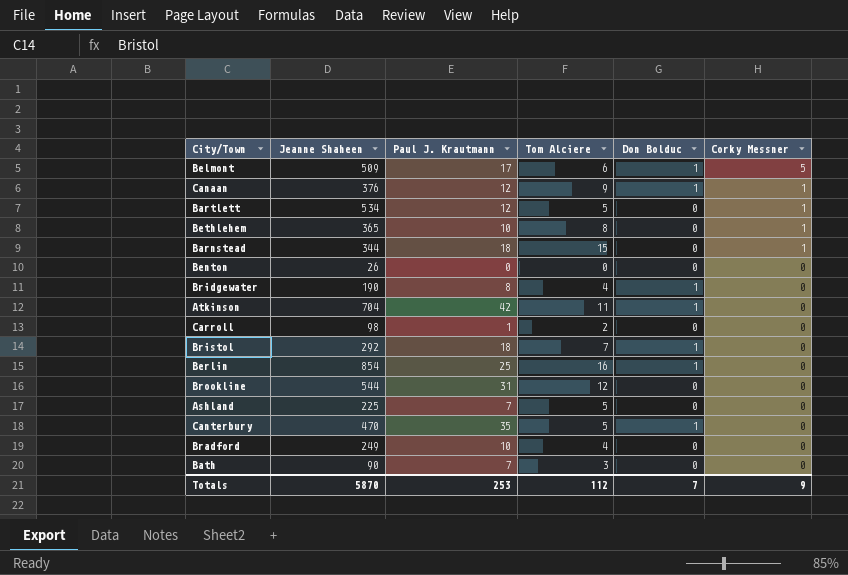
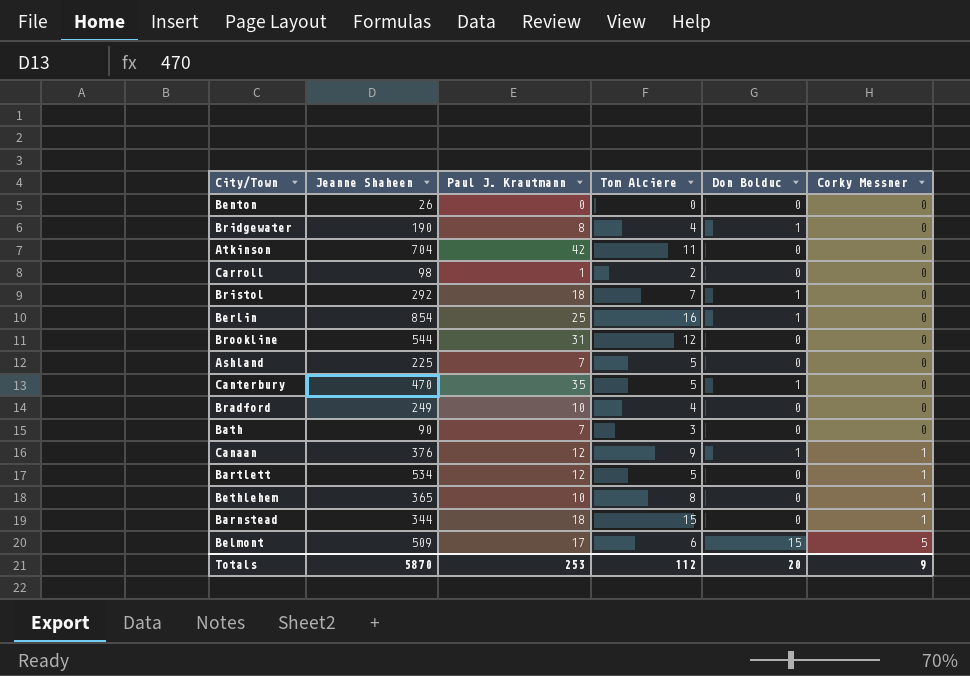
row order: Corky Messner descending -> Corky Messner ascending
Atkinson | Don Bolduc: 1 -> 0
Belmont | Don Bolduc: 1 -> 15
Totals | Don Bolduc: 7 -> 20

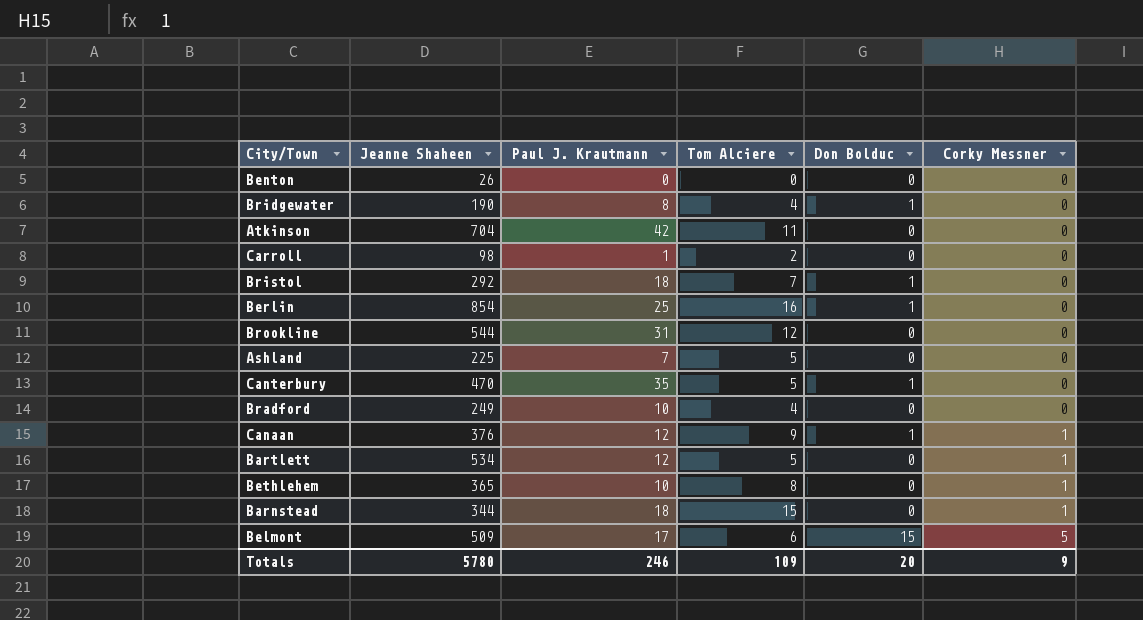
row Bath: 90 | 7 | 3 | 0 | 0 -> none
Totals | Jeanne Shaheen: 5870 -> 5780
Totals | Paul J. Krautmann: 253 -> 246
Totals | Tom Alciere: 112 -> 109

